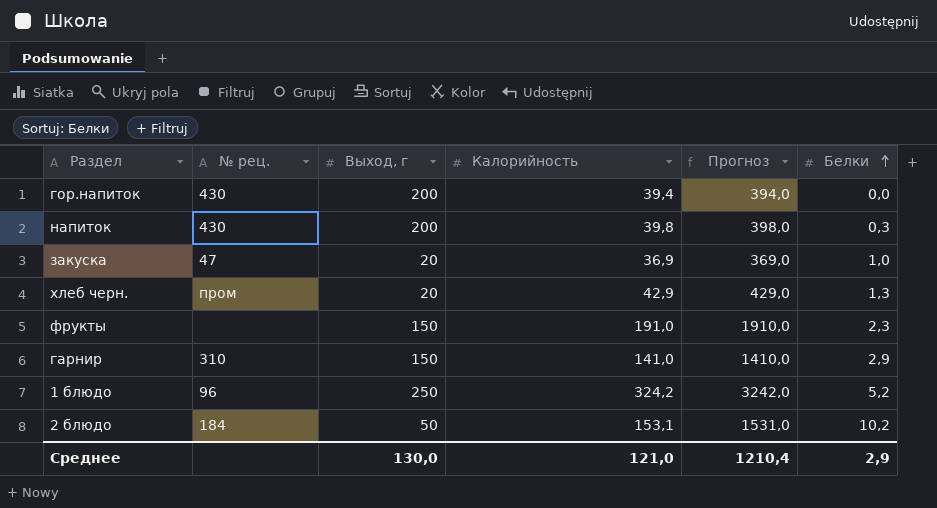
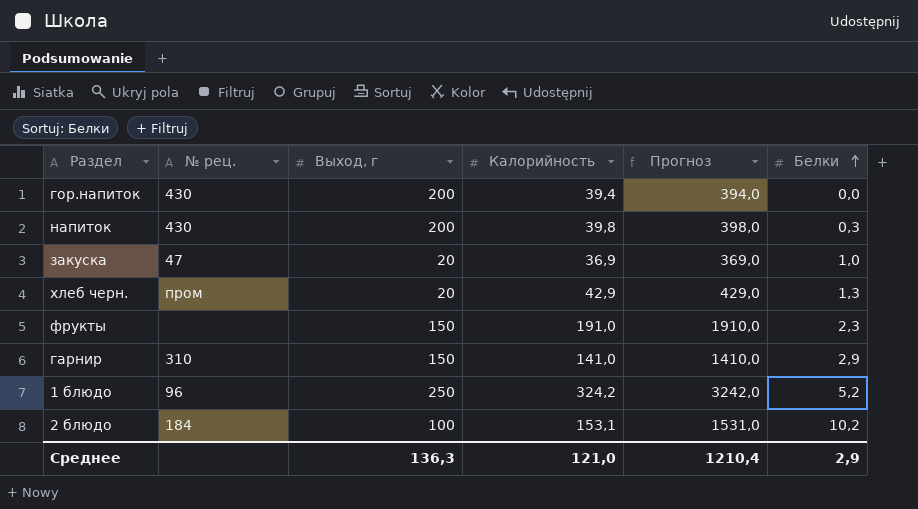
2 блюдо | Выход, г: 50 -> 100
Среднее | Выход, г: 130,0 -> 136,3

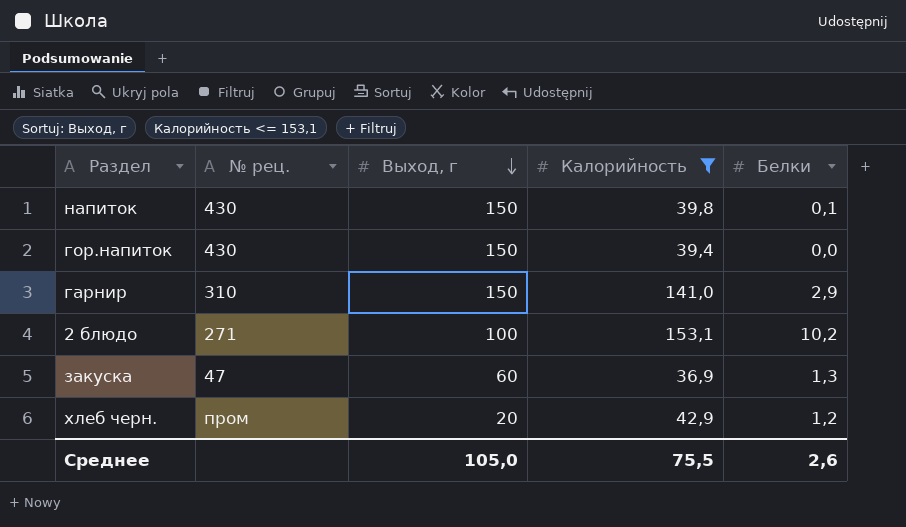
filter: none -> Калорийность <= 153,1
row order: Белки ascending -> Выход, г descending
column Прогноз | formula: [Калорийность] * 10 -> none
напиток | Выход, г: 200 -> 150
напиток | Белки: 0,3 -> 0,1
гор.напиток | Выход, г: 200 -> 150
2 блюдо | № рец.: 184 -> 271
закуска | Выход, г: 20 -> 60
закуска | Белки: 1,0 -> 1,3
хлеб черн. | Белки: 1,3 -> 1,2
Среднее | Выход, г: 136,3 -> 105,0
Среднее | Калорийность: 121,0 -> 75,5
Среднее | Белки: 2,9 -> 2,6

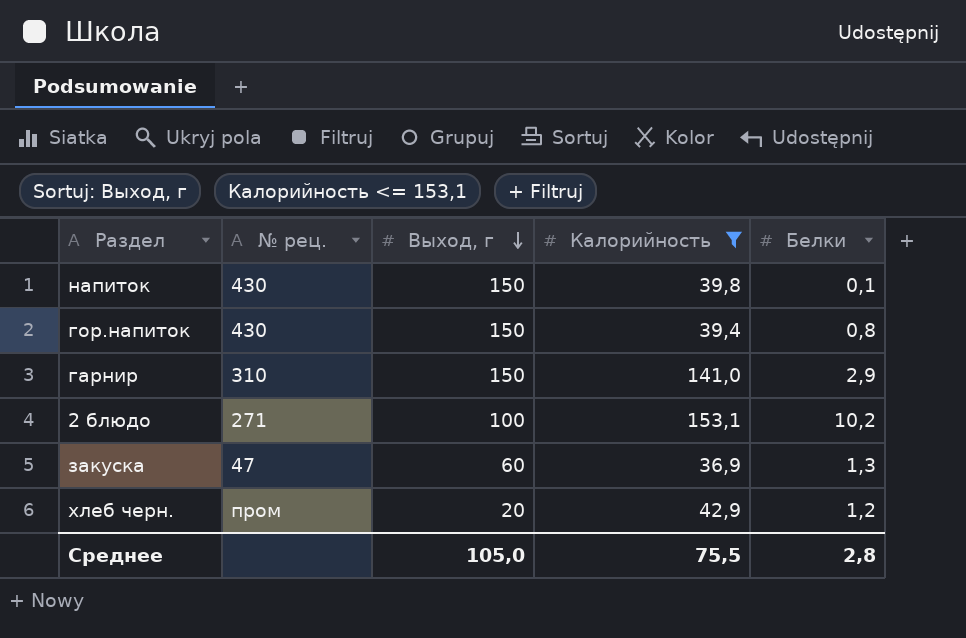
гор.напиток | Белки: 0,0 -> 0,8
Среднее | Белки: 2,6 -> 2,8

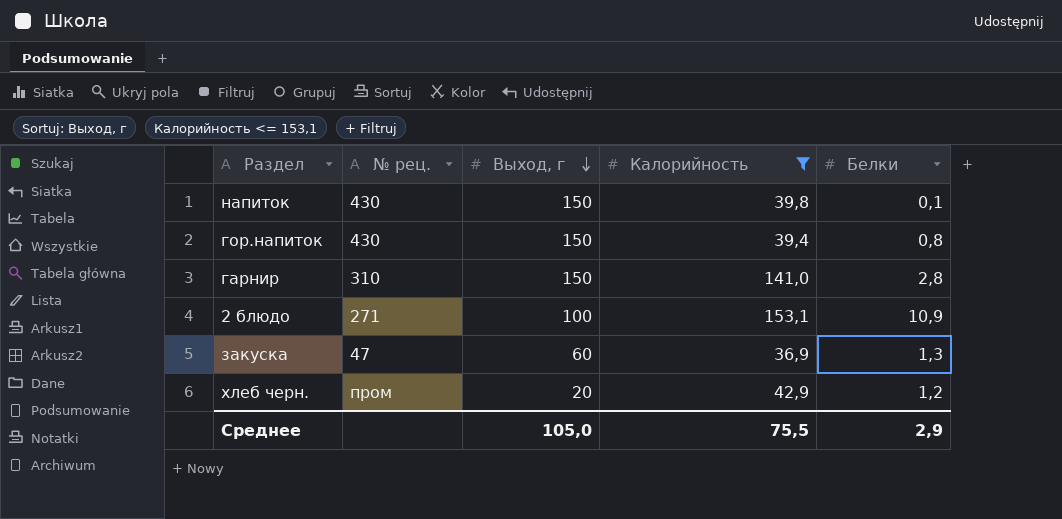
гарнир | Белки: 2,9 -> 2,8
2 блюдо | Белки: 10,2 -> 10,9
Среднее | Белки: 2,8 -> 2,9

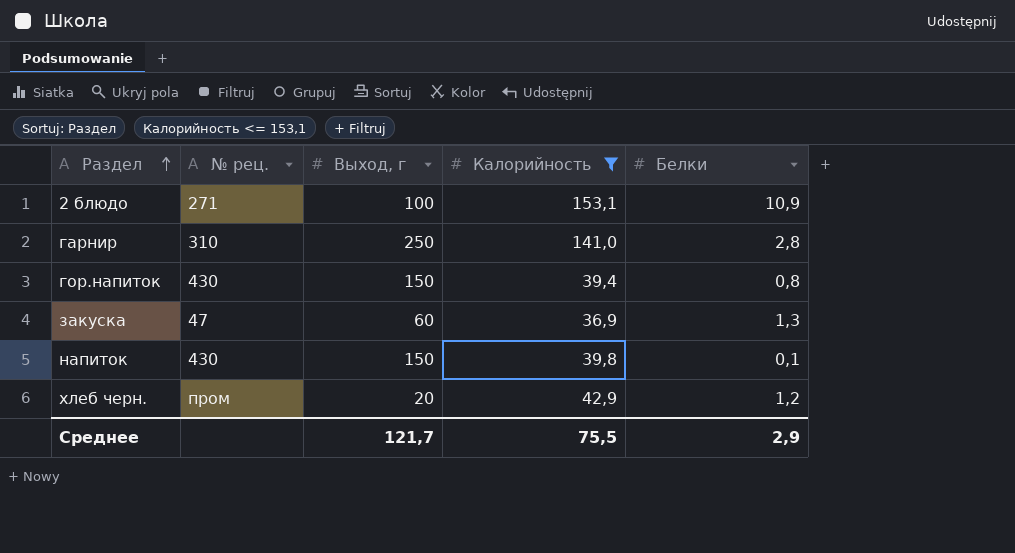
row order: Выход, г descending -> Раздел ascending
гарнир | Выход, г: 150 -> 250
Среднее | Выход, г: 105,0 -> 121,7

